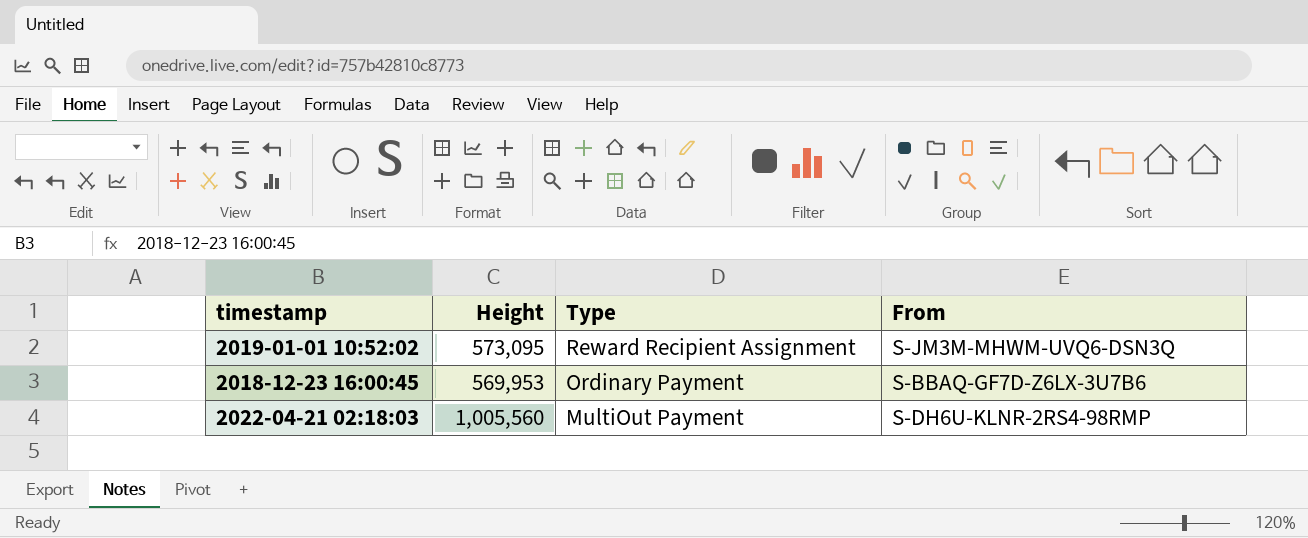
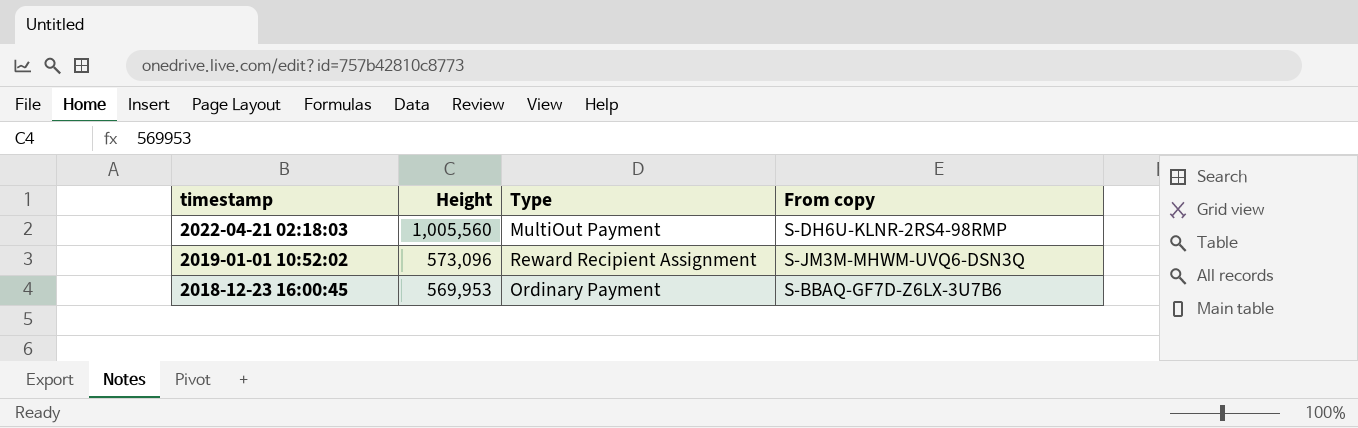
row order: Type descending -> timestamp descending
column name: From -> From copy
2019-01-01 10:52:02 | Height: 573,095 -> 573,096

